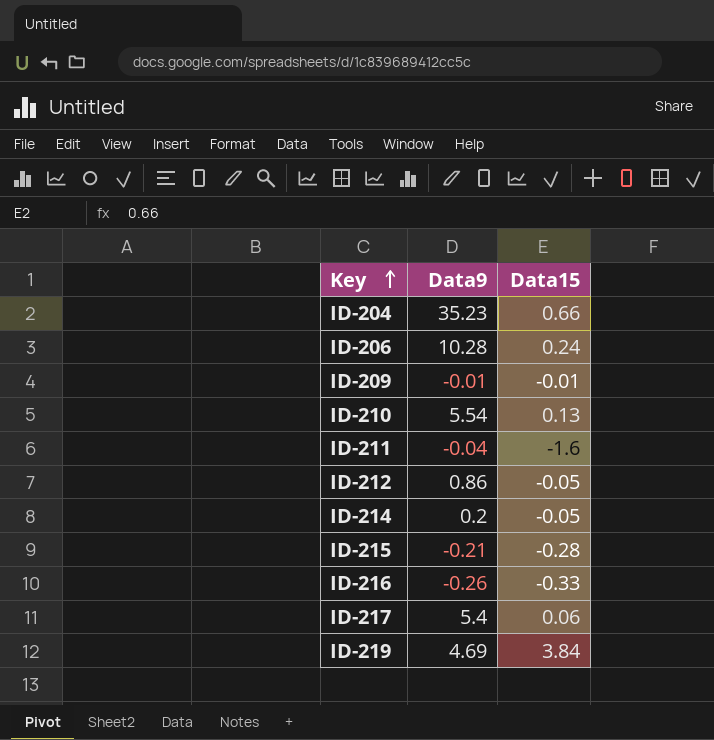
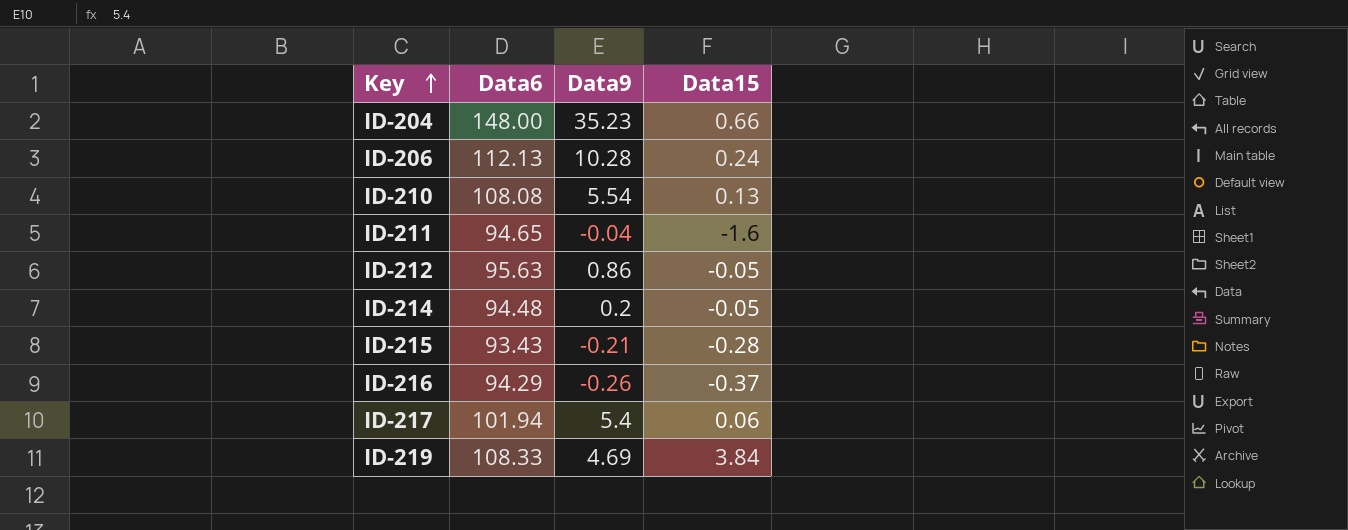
column Data6 | position: none -> 2
row ID-209: -0.01 | -0.01 -> none
ID-216 | Data15: -0.33 -> -0.37

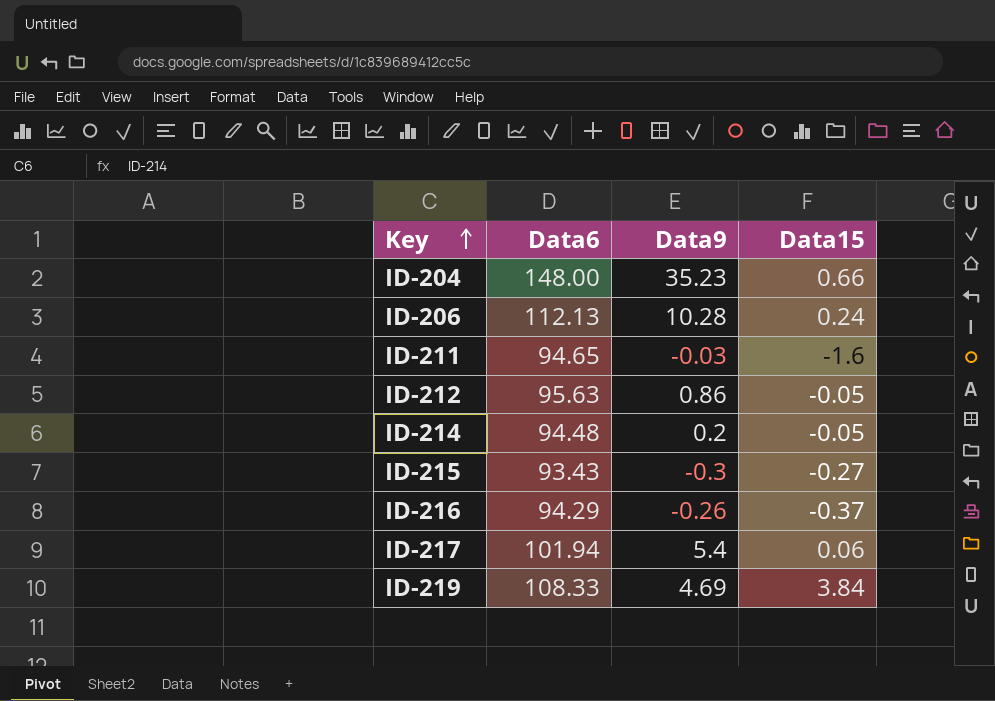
row ID-210: 108.08 | 5.54 | 0.13 -> none
ID-211 | Data9: -0.04 -> -0.03
ID-215 | Data9: -0.21 -> -0.3
ID-215 | Data15: -0.28 -> -0.27

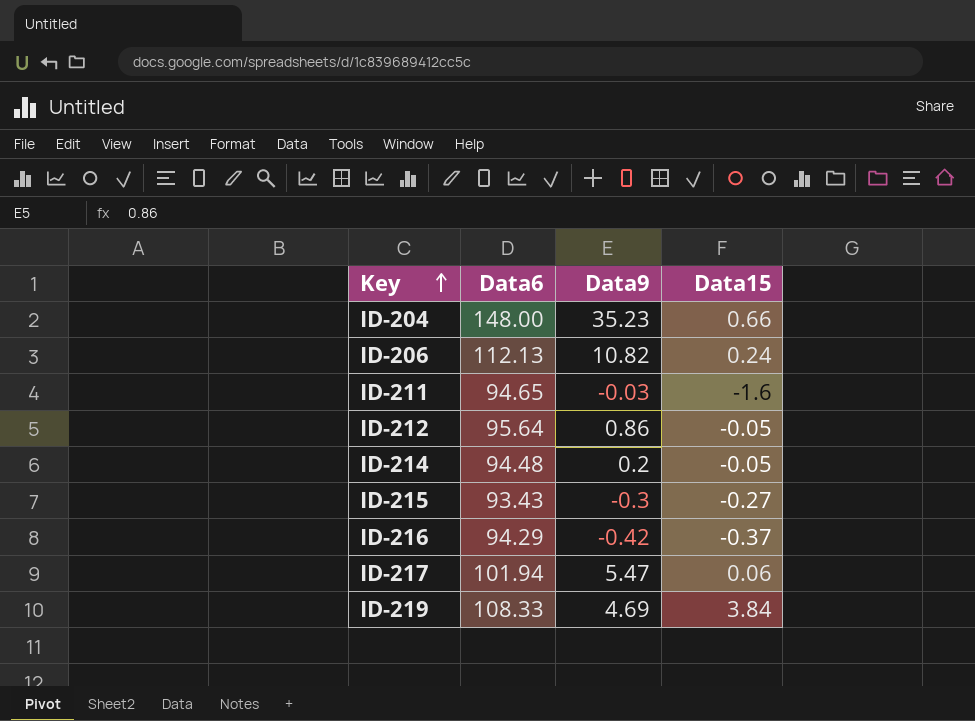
ID-206 | Data9: 10.28 -> 10.82
ID-212 | Data6: 95.63 -> 95.64
ID-216 | Data9: -0.26 -> -0.42
ID-217 | Data9: 5.4 -> 5.47

